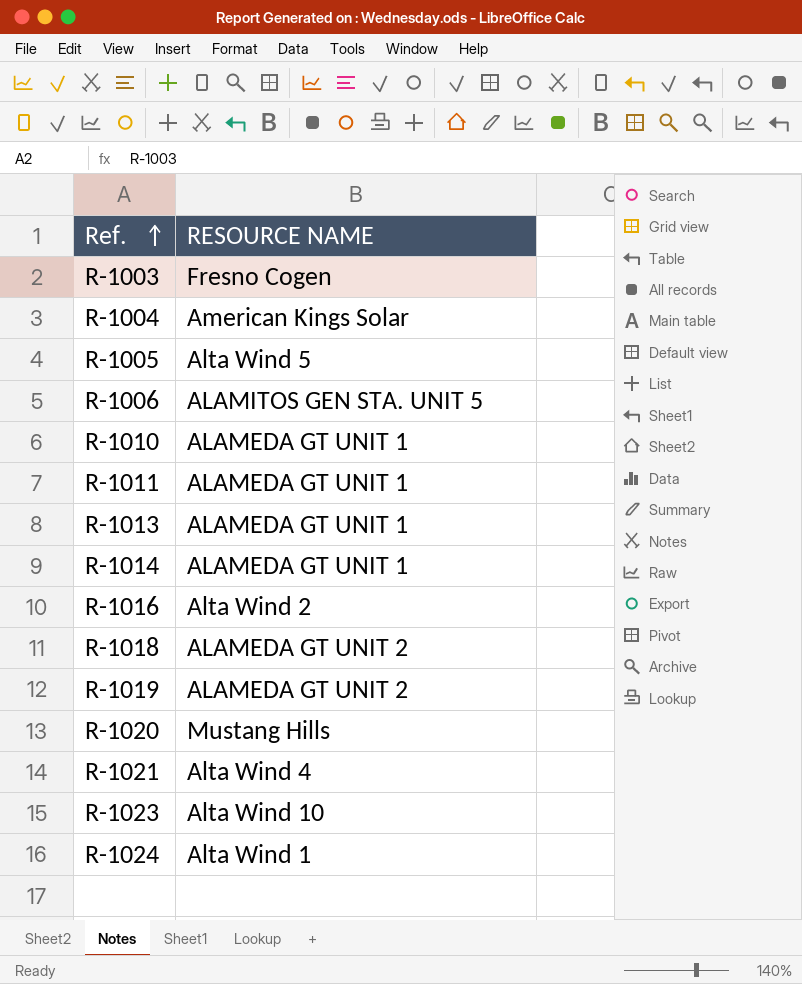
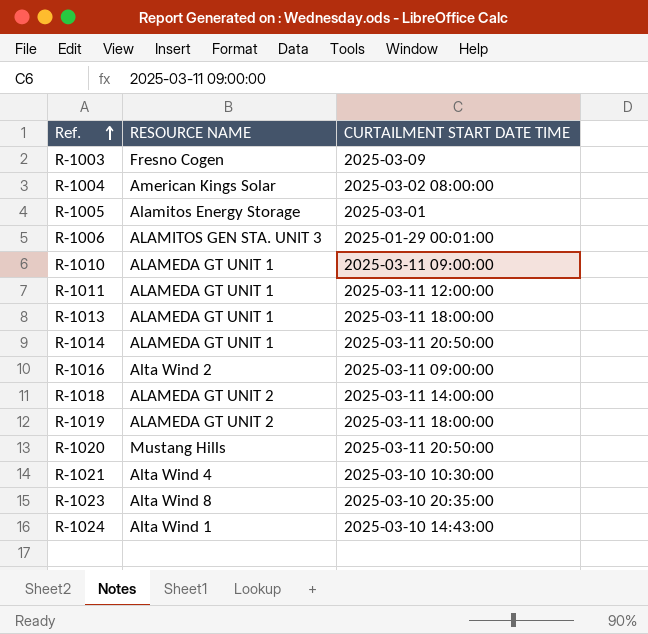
column CURTAILMENT START DATE TIME | position: none -> 3
R-1005 | RESOURCE NAME: Alta Wind 5 -> Alamitos Energy Storage
R-1006 | RESOURCE NAME: ALAMITOS GEN STA. UNIT 5 -> ALAMITOS GEN STA. UNIT 3
R-1023 | RESOURCE NAME: Alta Wind 10 -> Alta Wind 8

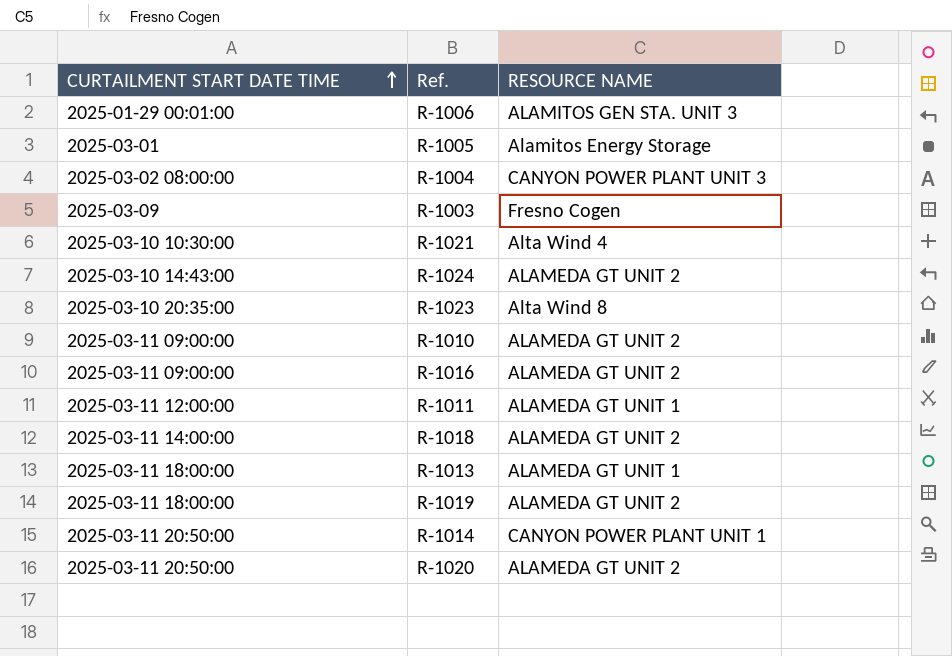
row order: Ref. ascending -> CURTAILMENT START DATE TIME ascending
column CURTAILMENT START DATE TIME | position: 3 -> 1
R-1004 | RESOURCE NAME: American Kings Solar -> CANYON POWER PLANT UNIT 3
R-1024 | RESOURCE NAME: Alta Wind 1 -> ALAMEDA GT UNIT 2
R-1010 | RESOURCE NAME: ALAMEDA GT UNIT 1 -> ALAMEDA GT UNIT 2
R-1016 | RESOURCE NAME: Alta Wind 2 -> ALAMEDA GT UNIT 2
R-1014 | RESOURCE NAME: ALAMEDA GT UNIT 1 -> CANYON POWER PLANT UNIT 1
R-1020 | RESOURCE NAME: Mustang Hills -> ALAMEDA GT UNIT 2

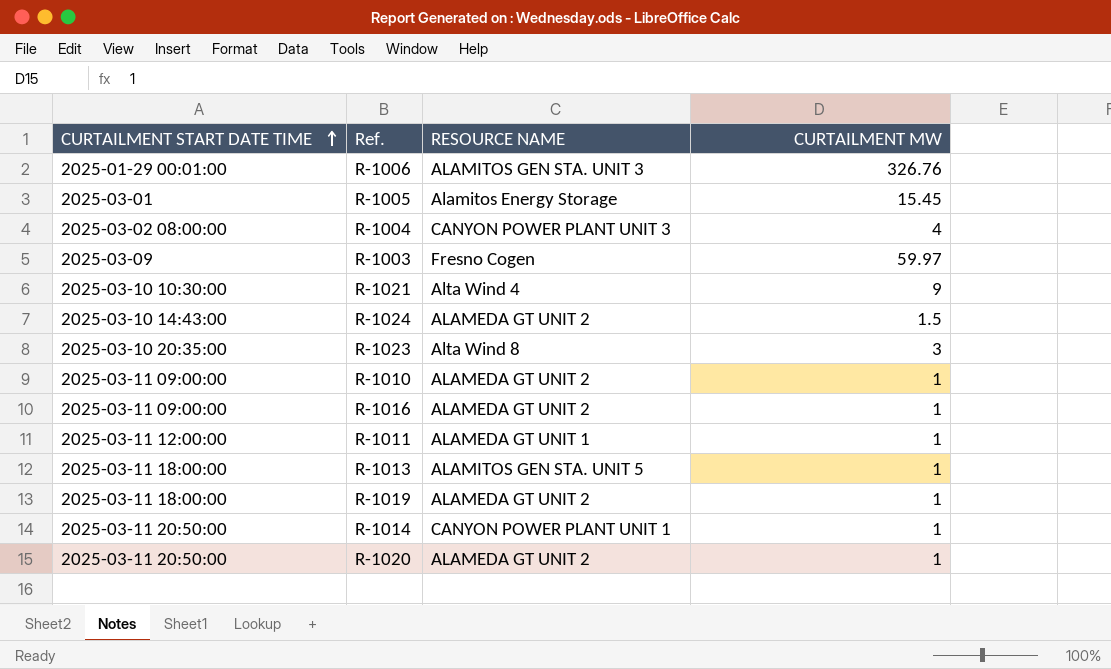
column CURTAILMENT MW | position: none -> 4
row R-1018: 2025-03-11 14:00:00 | ALAMEDA GT UNIT 2 -> none
R-1013 | RESOURCE NAME: ALAMEDA GT UNIT 1 -> ALAMITOS GEN STA. UNIT 5

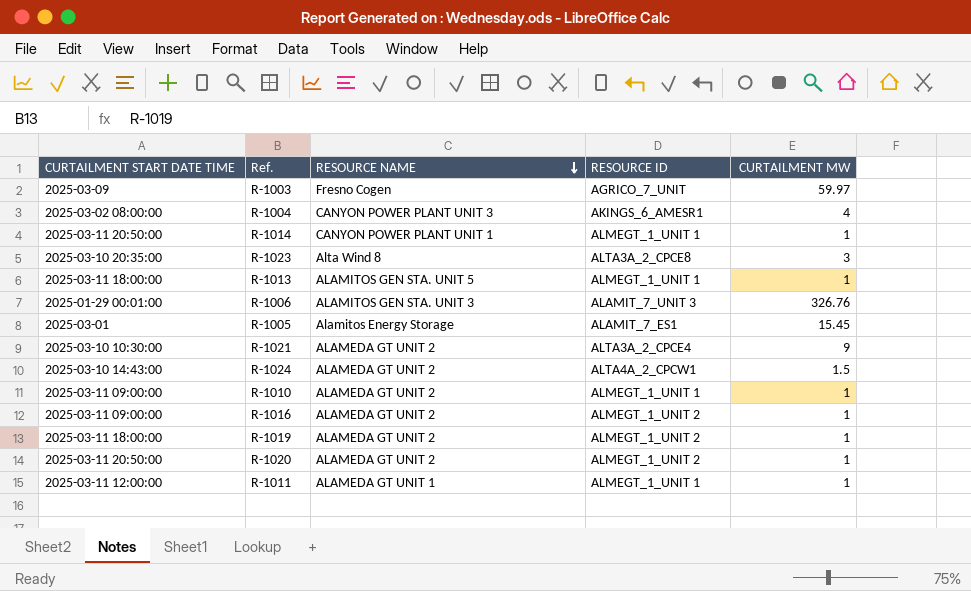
row order: CURTAILMENT START DATE TIME ascending -> RESOURCE NAME descending
column RESOURCE ID | position: none -> 4
R-1021 | RESOURCE NAME: Alta Wind 4 -> ALAMEDA GT UNIT 2

